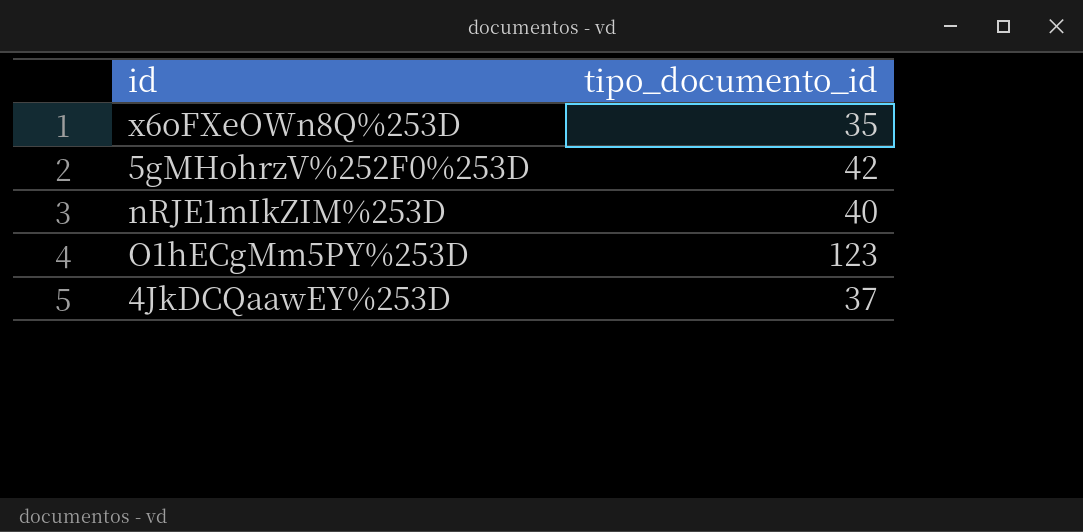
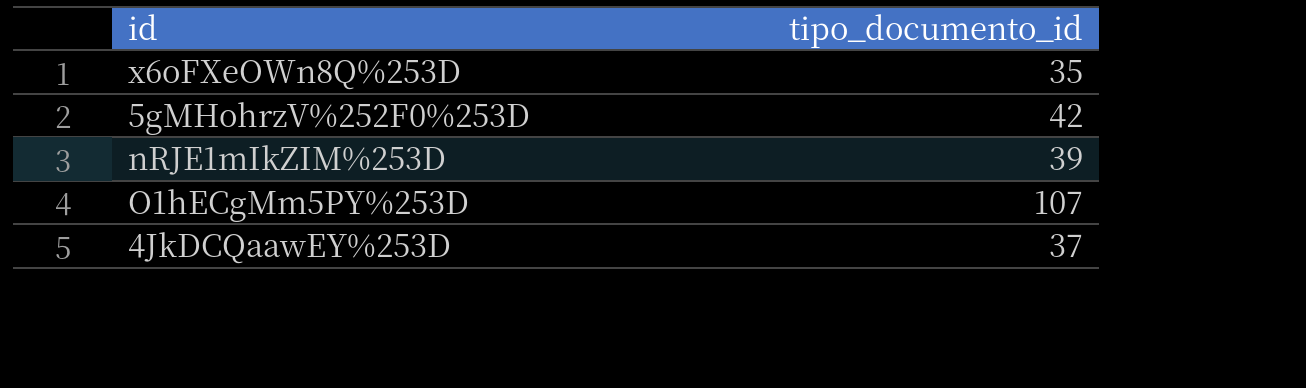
nRJE1mIkZIM%253D | tipo_documento_id: 40 -> 39
O1hECgMm5PY%253D | tipo_documento_id: 123 -> 107

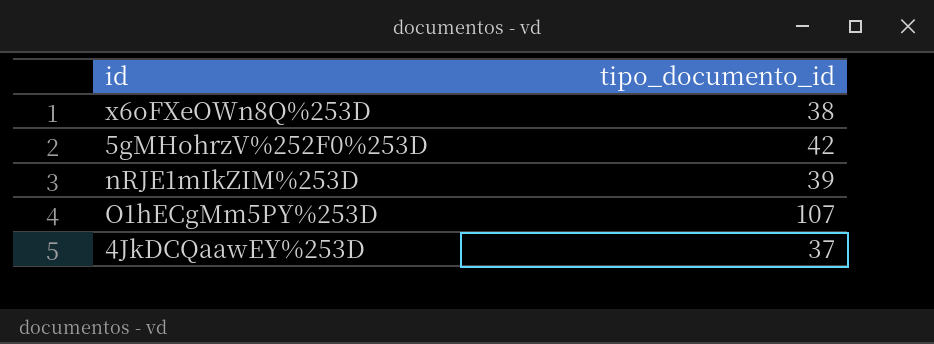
x6oFXeOWn8Q%253D | tipo_documento_id: 35 -> 38

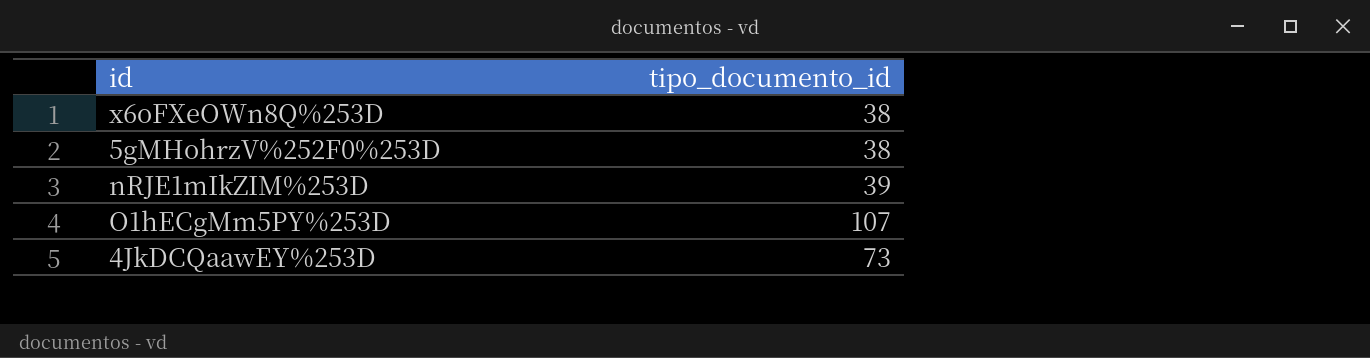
5gMHohrzV%252F0%253D | tipo_documento_id: 42 -> 38
4JkDCQaawEY%253D | tipo_documento_id: 37 -> 73

